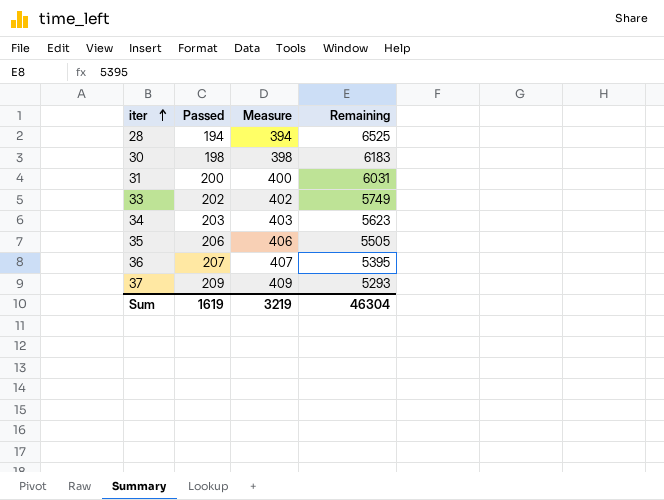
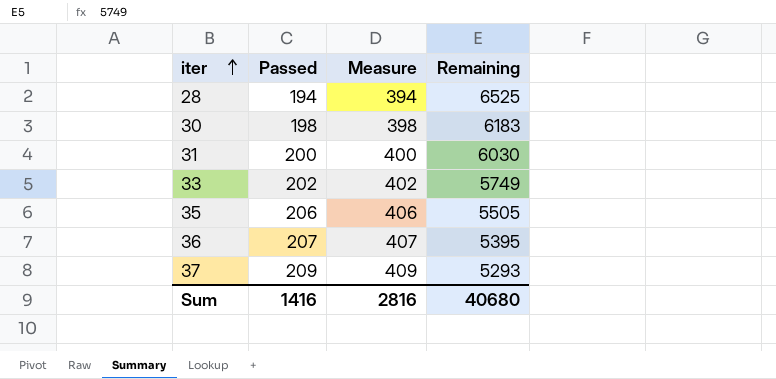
row 34: 203 | 403 | 5623 -> none
31 | Remaining: 6031 -> 6030
Sum | Passed: 1619 -> 1416
Sum | Measure: 3219 -> 2816
Sum | Remaining: 46304 -> 40680

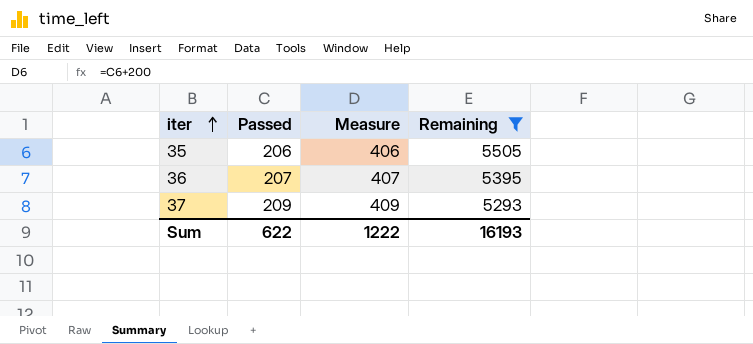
filter: none -> Remaining <= 5505
Sum | Passed: 1416 -> 622
Sum | Measure: 2816 -> 1222
Sum | Remaining: 40680 -> 16193

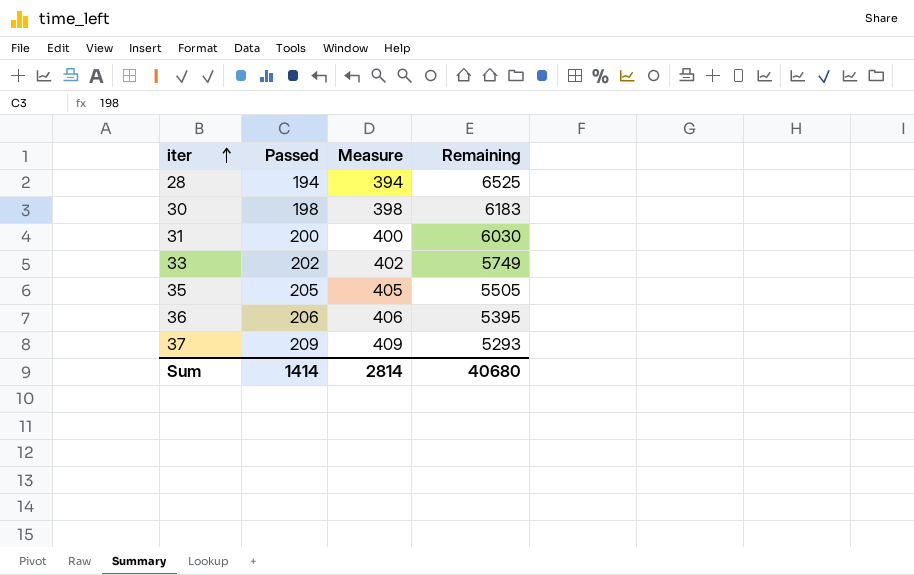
filter: Remaining <= 5505 -> none
35 | Passed: 206 -> 205
35 | Measure: 406 -> 405
36 | Passed: 207 -> 206
36 | Measure: 407 -> 406
Sum | Passed: 622 -> 1414
Sum | Measure: 1222 -> 2814
Sum | Remaining: 16193 -> 40680

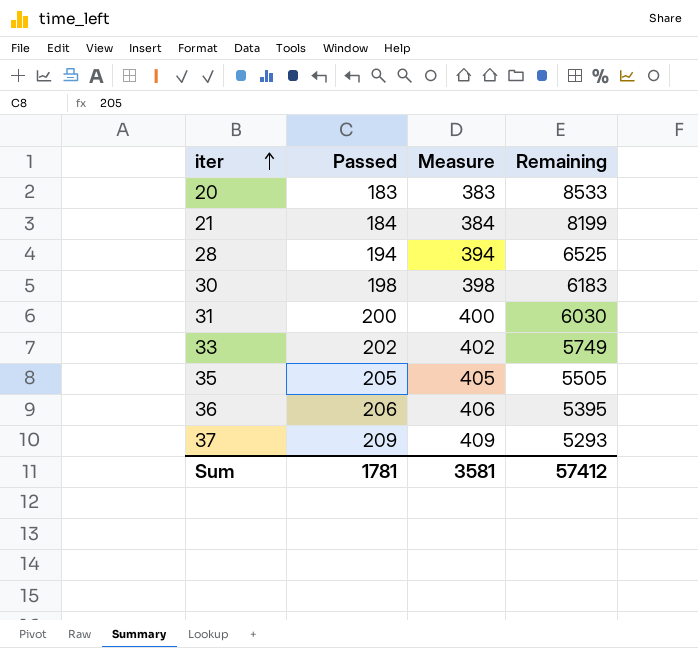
row 20: none -> 183 | 383 | 8533
row 21: none -> 184 | 384 | 8199
Sum | Passed: 1414 -> 1781
Sum | Measure: 2814 -> 3581
Sum | Remaining: 40680 -> 57412

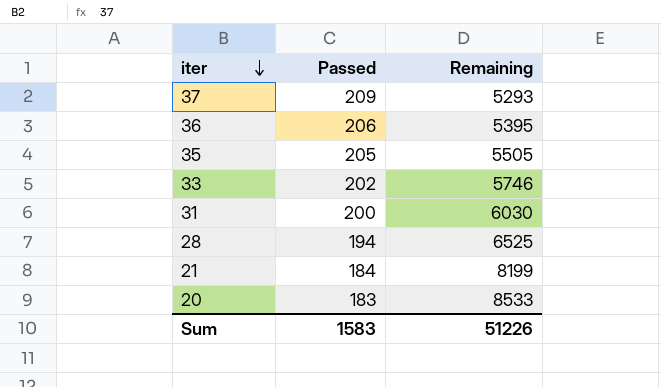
row order: iter ascending -> iter descending
column Measure | formula: [Passed] + 200 -> none
row 30: 198 | 398 | 6183 -> none
33 | Remaining: 5749 -> 5746
Sum | Passed: 1781 -> 1583
Sum | Remaining: 57412 -> 51226

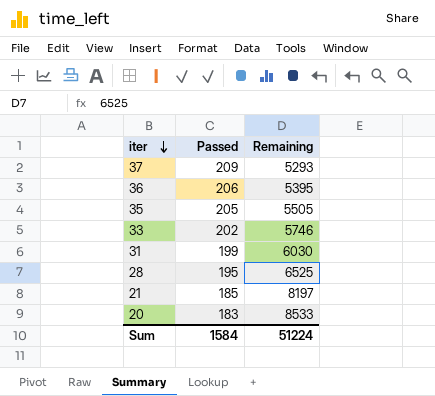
31 | Passed: 200 -> 199
28 | Passed: 194 -> 195
21 | Passed: 184 -> 185
21 | Remaining: 8199 -> 8197
Sum | Passed: 1583 -> 1584
Sum | Remaining: 51226 -> 51224

